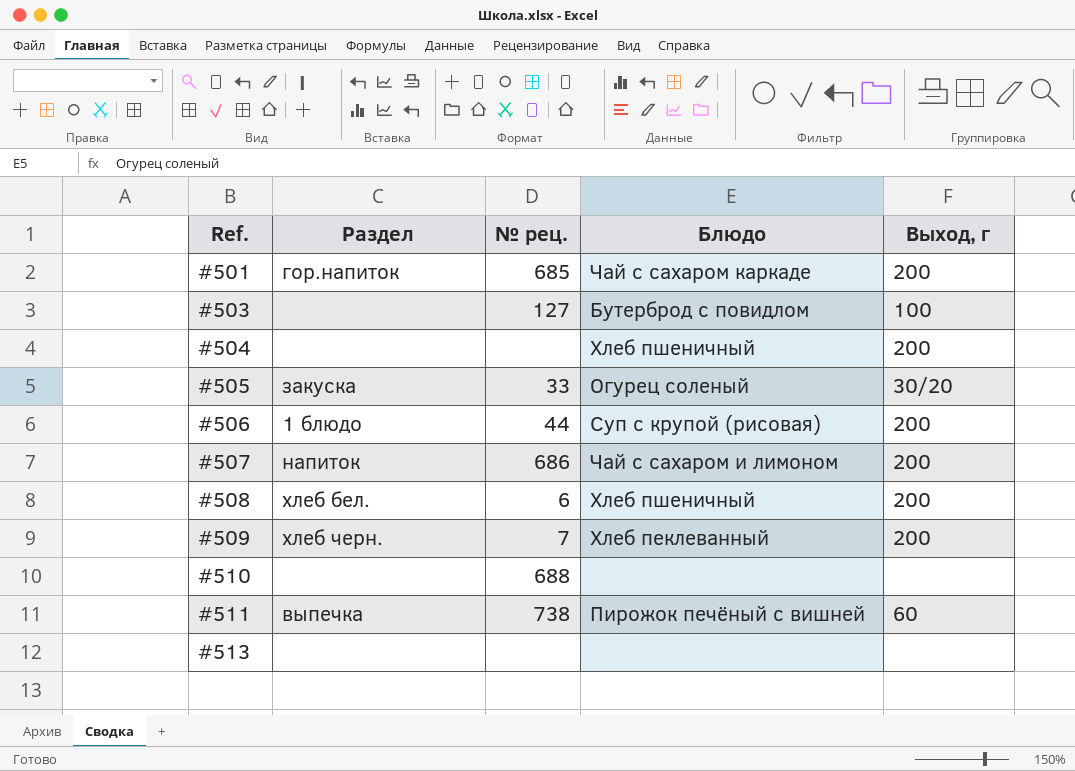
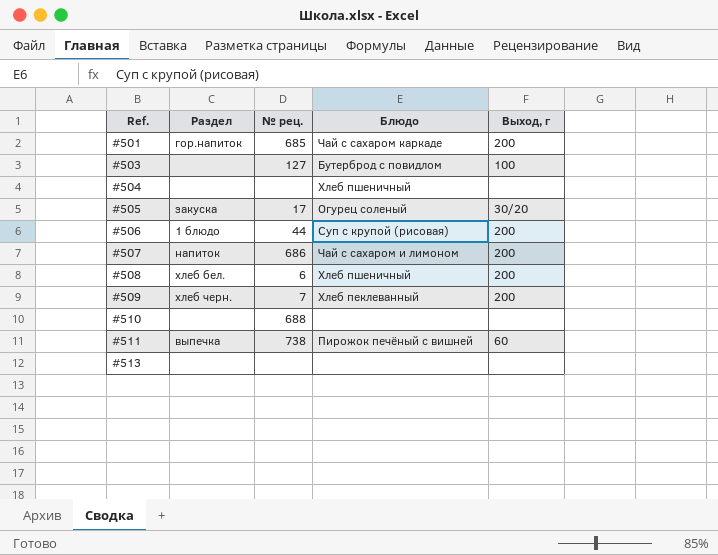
#504 | Выход, г: 200 -> none
#505 | № рец.: 33 -> 17

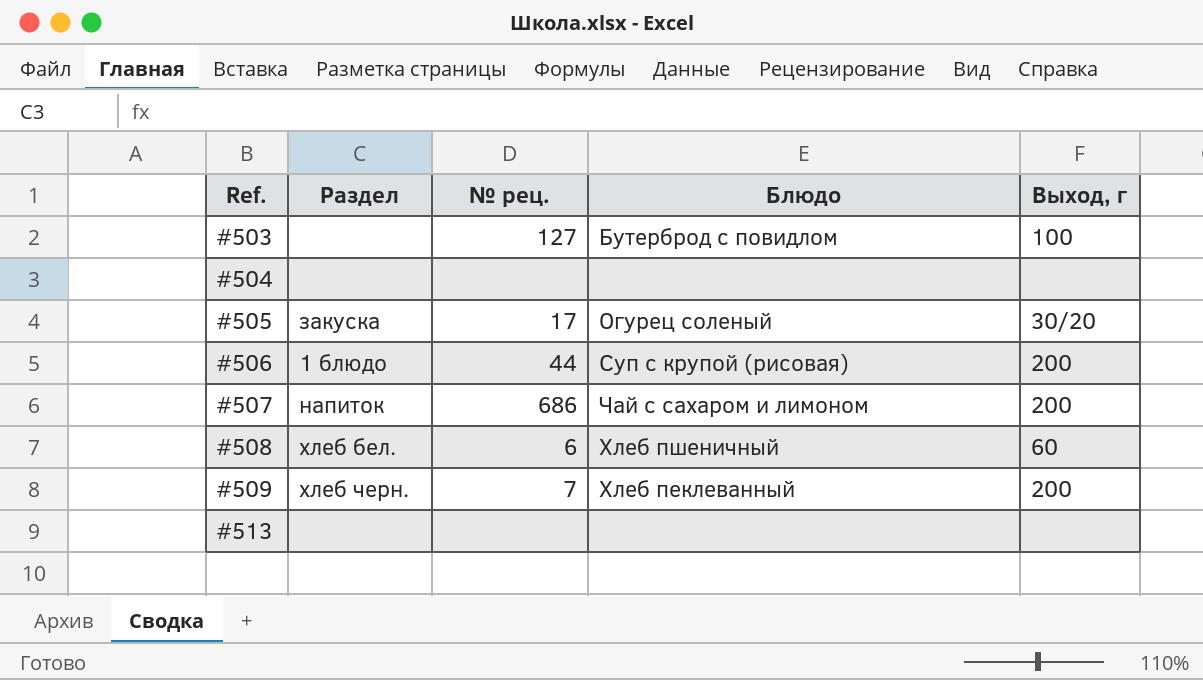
row #501: гор.напиток | 685 | Чай с сахаром каркаде | 200 -> none
row #510: none | 688 | none | none -> none
row #511: выпечка | 738 | Пирожок печёный с вишней | 60 -> none
#504 | Блюдо: Хлеб пшеничный -> none
#508 | Выход, г: 200 -> 60

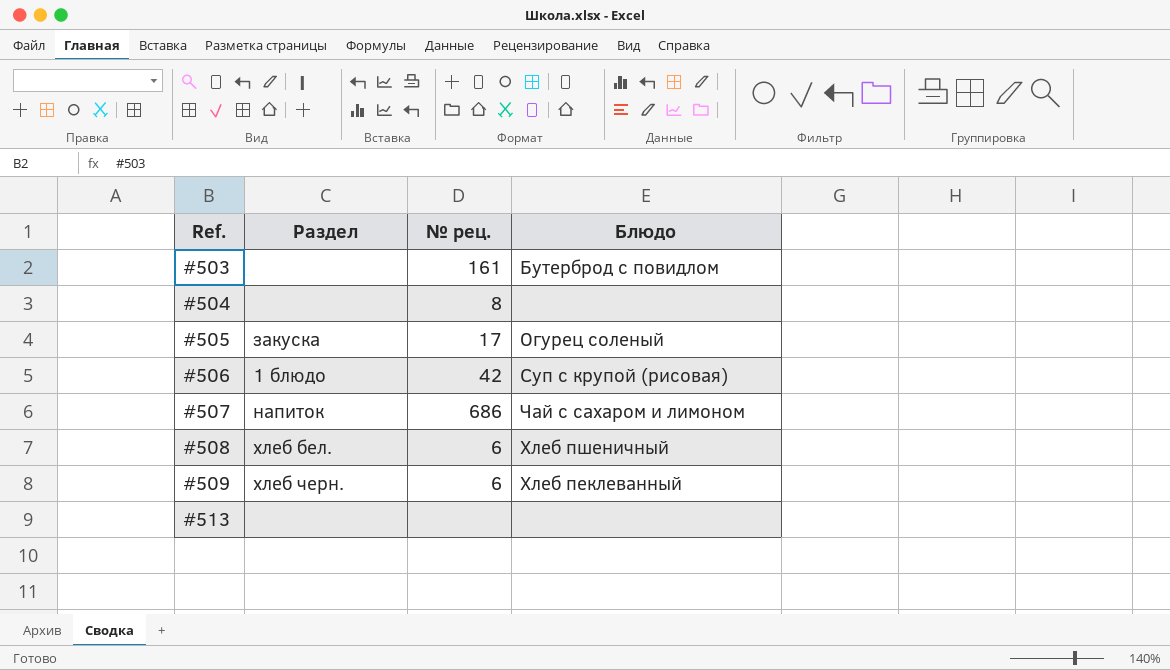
column Выход, г | position: 5 -> none
#503 | № рец.: 127 -> 161
#504 | № рец.: none -> 8
#506 | № рец.: 44 -> 42
#509 | № рец.: 7 -> 6

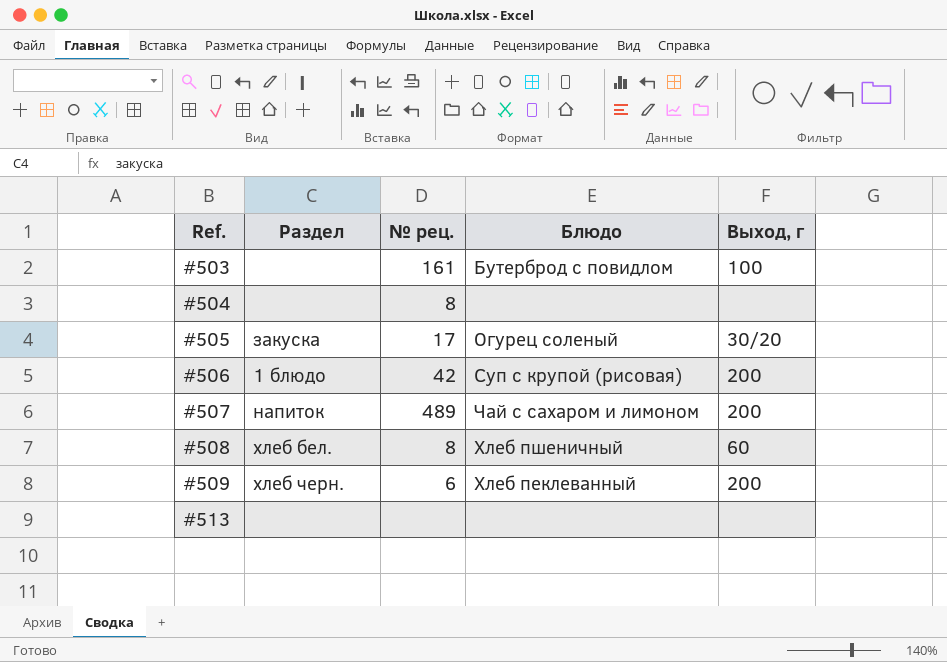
column Выход, г | position: none -> 5
#507 | № рец.: 686 -> 489
#508 | № рец.: 6 -> 8

